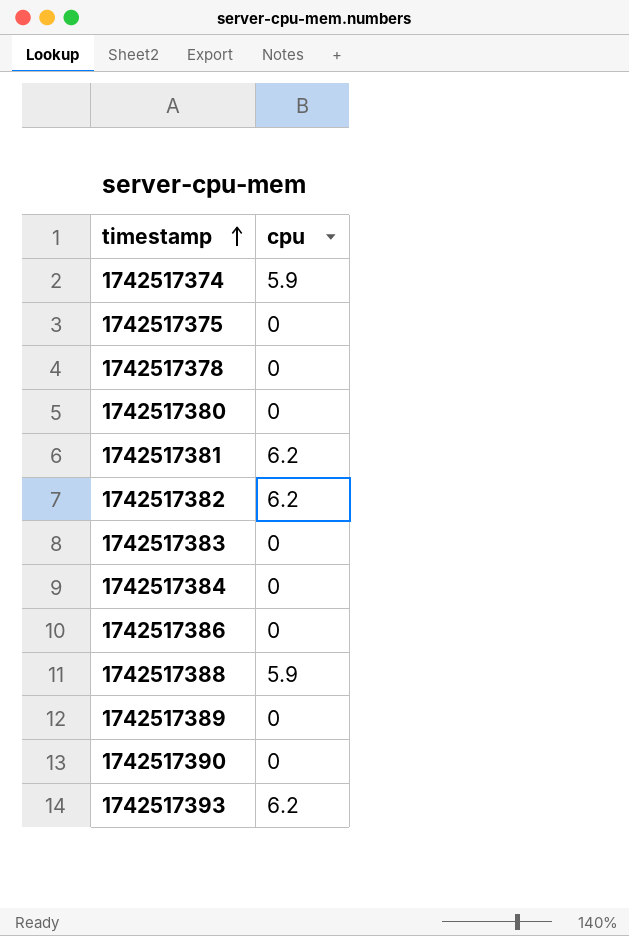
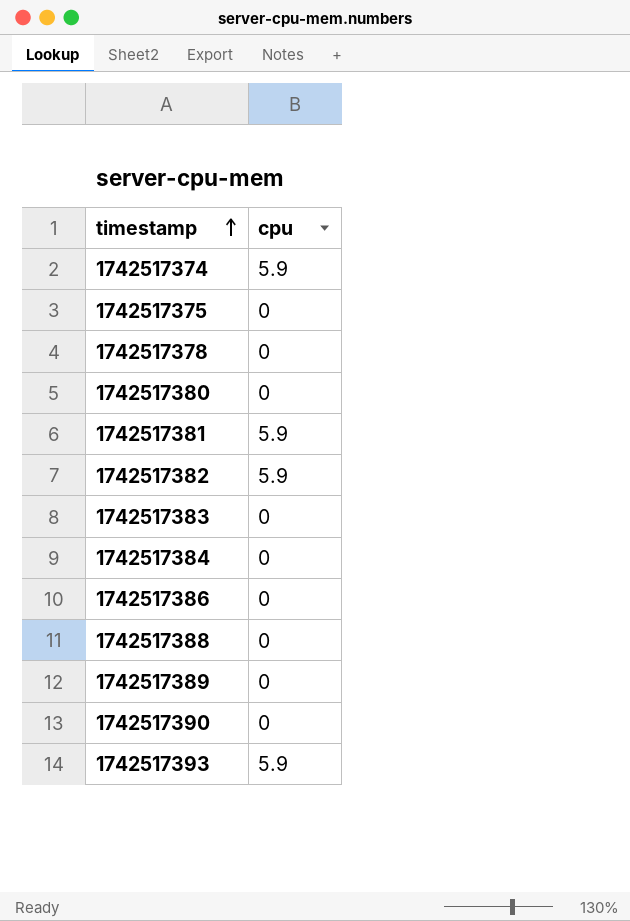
1742517381 | cpu: 6.2 -> 5.9
1742517382 | cpu: 6.2 -> 5.9
1742517388 | cpu: 5.9 -> 0
1742517393 | cpu: 6.2 -> 5.9

